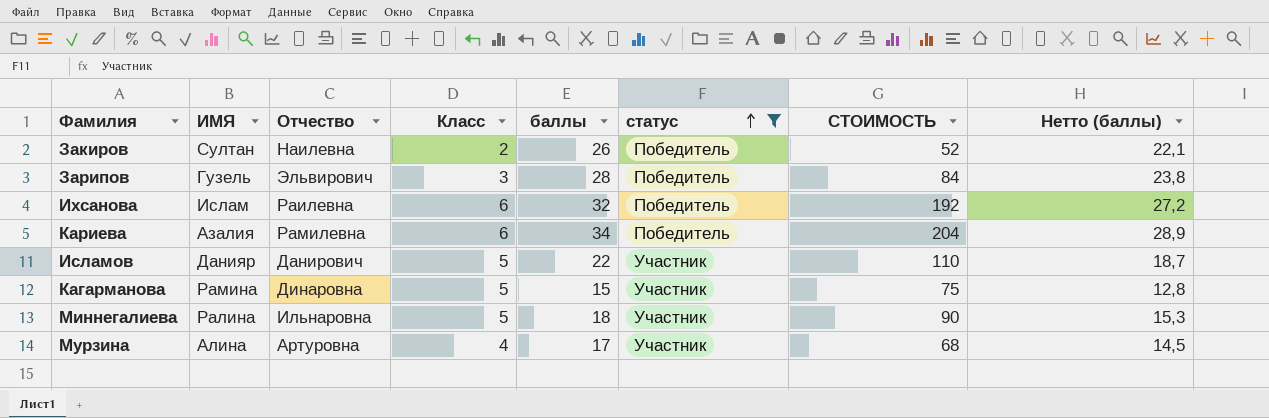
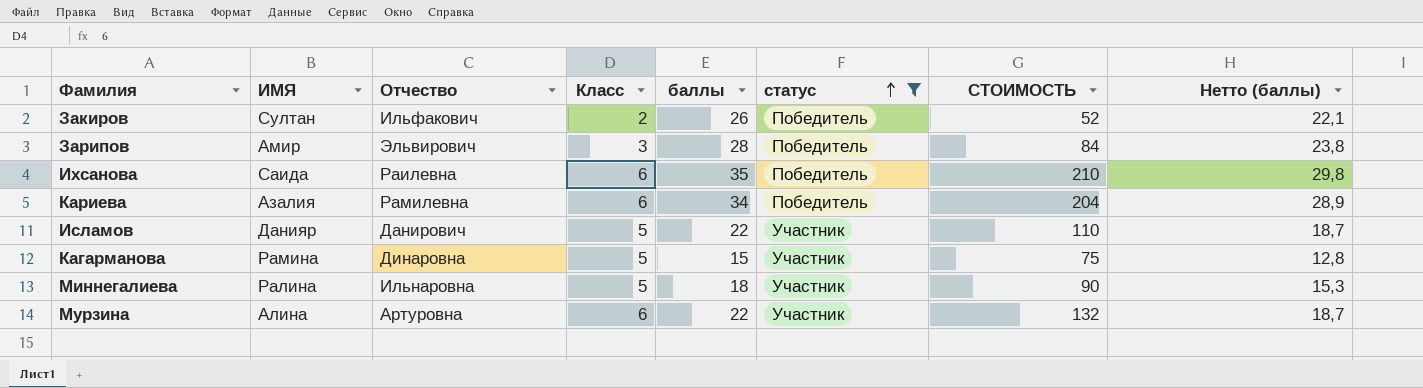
Закиров | Отчество: Наилевна -> Ильфакович
Зарипов | ИМЯ: Гузель -> Амир
Ихсанова | ИМЯ: Ислам -> Саида
Ихсанова | баллы: 32 -> 35
Ихсанова | СТОИМОСТЬ: 192 -> 210
Ихсанова | Нетто (баллы): 27,2 -> 29,8
Мурзина | Класс: 4 -> 6
Мурзина | баллы: 17 -> 22
Мурзина | СТОИМОСТЬ: 68 -> 132
Мурзина | Нетто (баллы): 14,5 -> 18,7

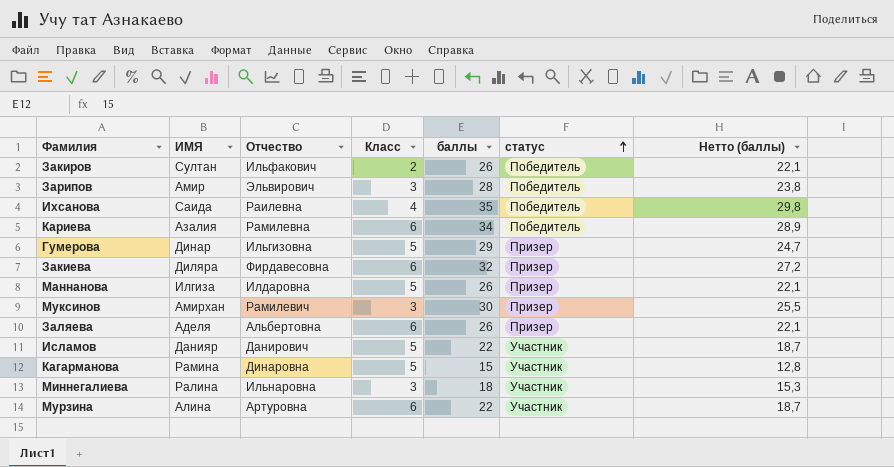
filter: статус != Призер -> none
column СТОИМОСТЬ | formula: [Класс] * [баллы] -> none
Ихсанова | Класс: 6 -> 4
Миннегалиева | Класс: 5 -> 3

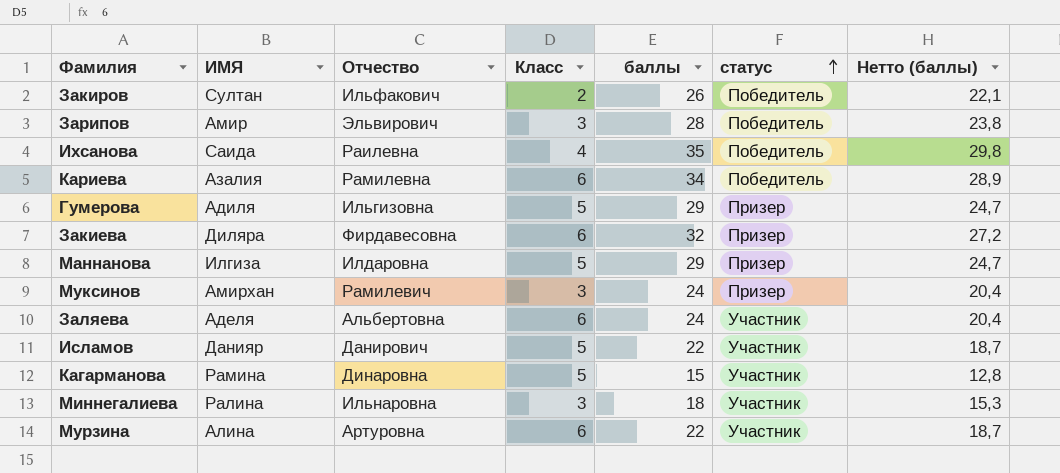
Гумерова | ИМЯ: Динар -> Адиля
Маннанова | баллы: 26 -> 29
Маннанова | Нетто (баллы): 22,1 -> 24,7
Муксинов | баллы: 30 -> 24
Муксинов | Нетто (баллы): 25,5 -> 20,4
Заляева | баллы: 26 -> 24
Заляева | статус: Призер -> Участник
Заляева | Нетто (баллы): 22,1 -> 20,4

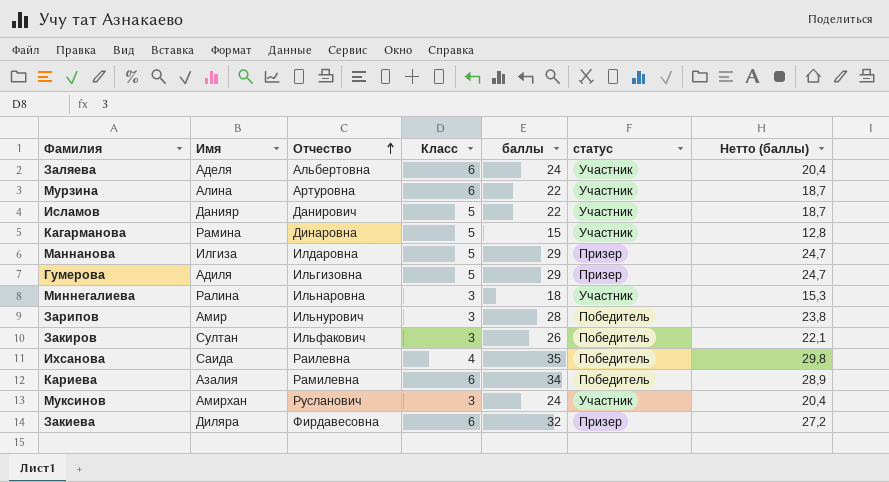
row order: статус ascending -> Отчество ascending
column name: ИМЯ -> Имя
Зарипов | Отчество: Эльвирович -> Ильнурович
Закиров | Класс: 2 -> 3
Муксинов | Отчество: Рамилевич -> Русланович
Муксинов | статус: Призер -> Участник

